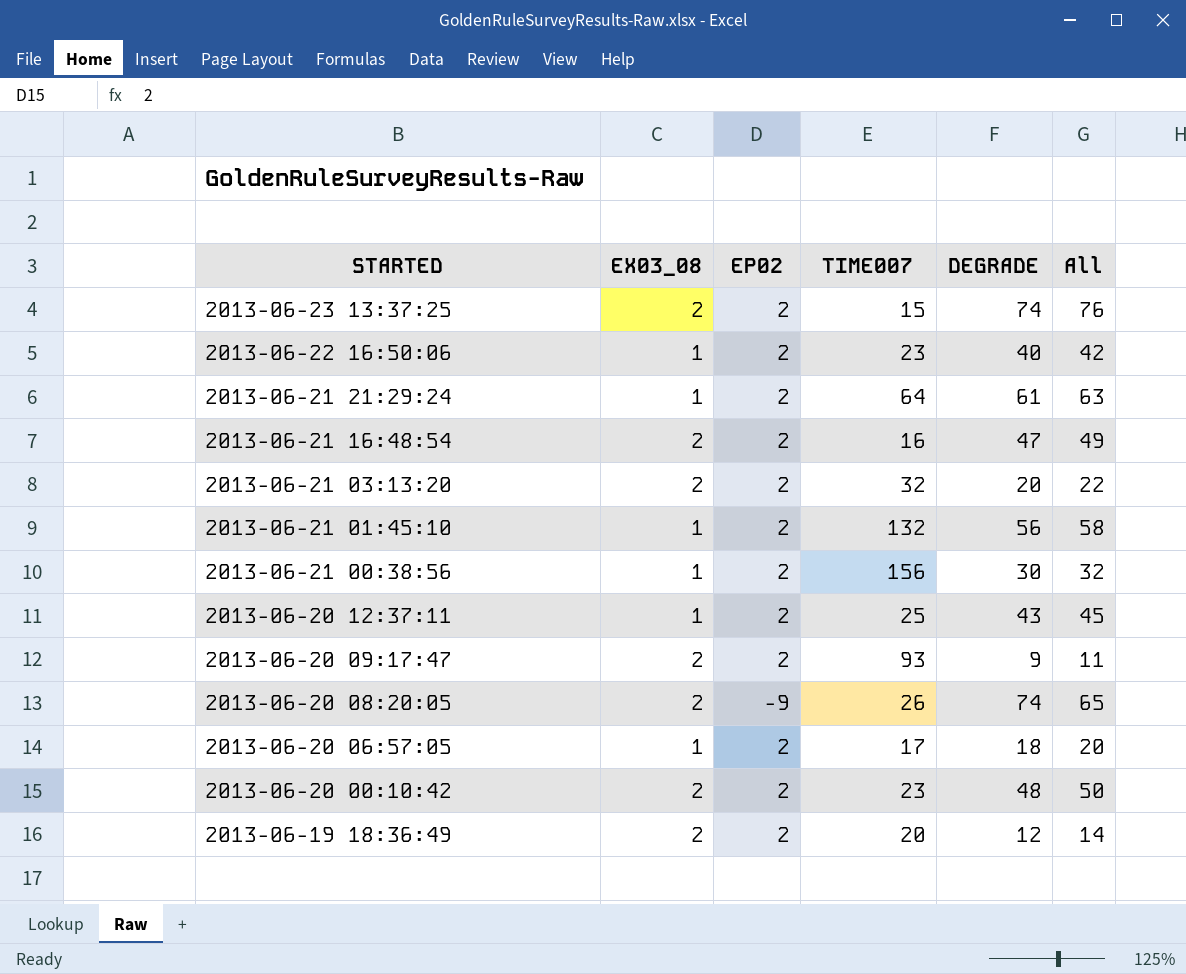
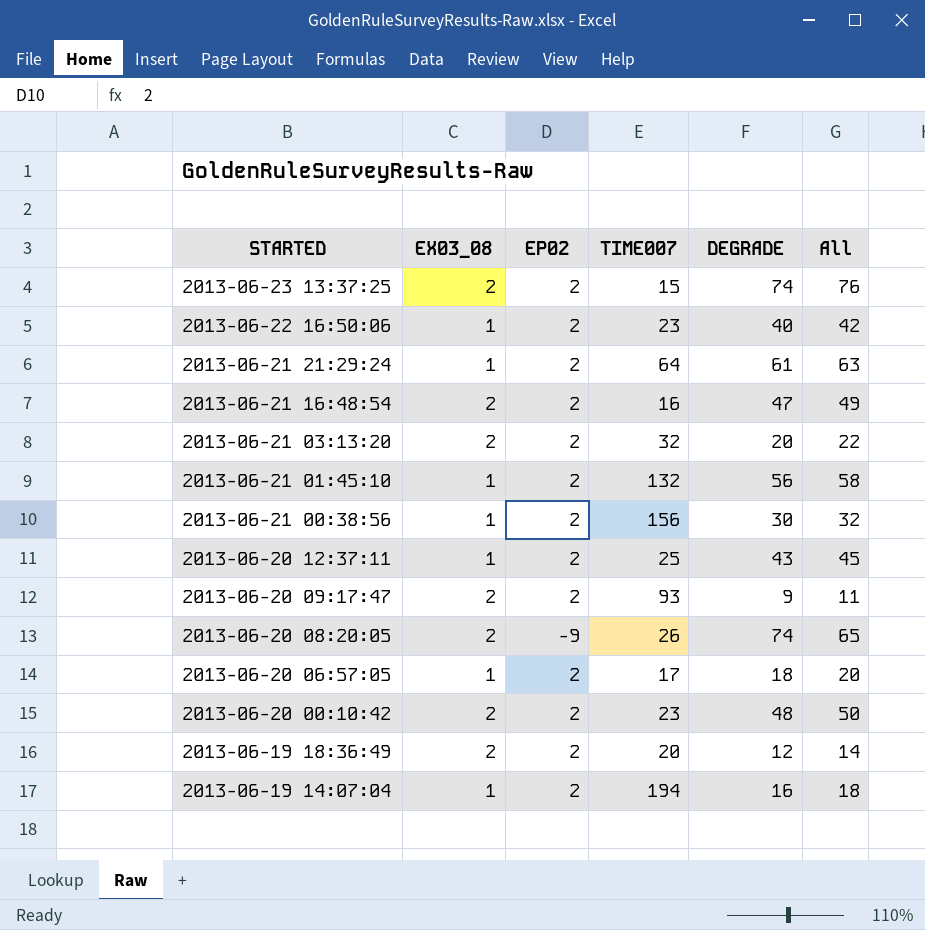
row 2013-06-19 14:07:04: none -> 1 | 2 | 194 | 16 | 18

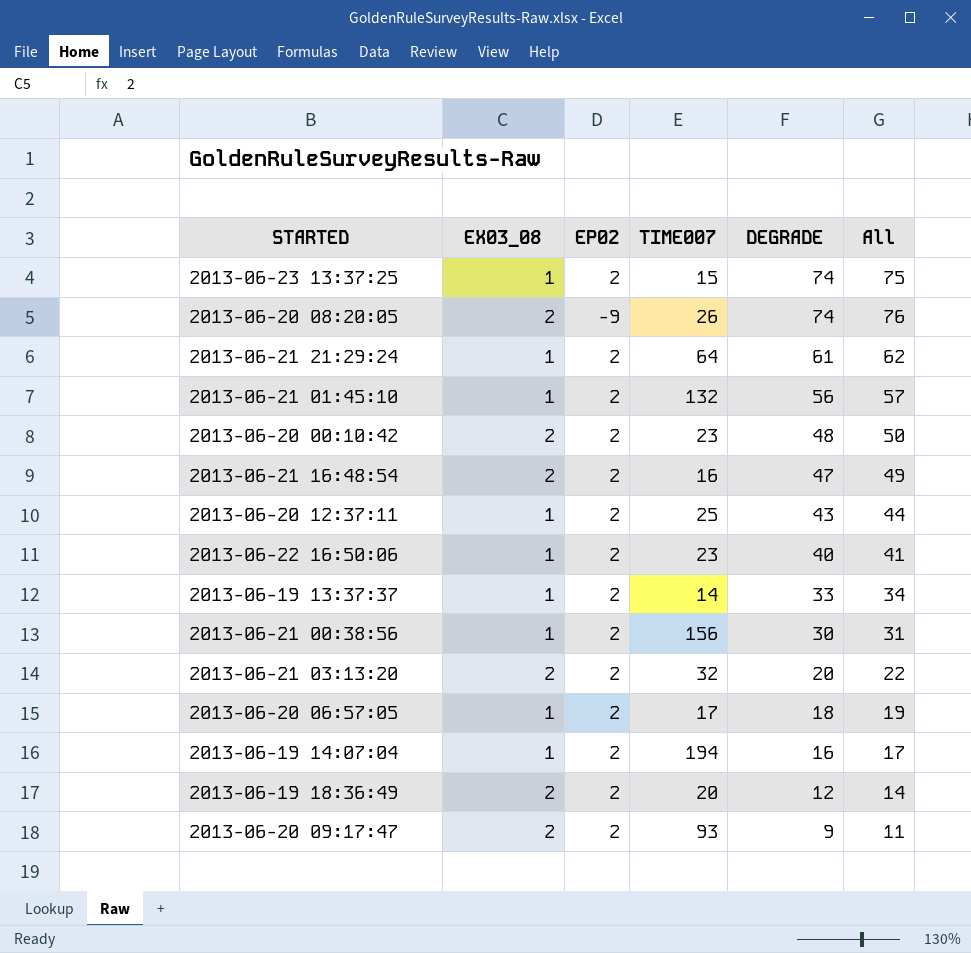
row order: STARTED descending -> DEGRADE descending
column All | formula: [EP02] + [DEGRADE] -> [EX03_08] + [DEGRADE]
2013-06-23 13:37:25 | EX03_08: 2 -> 1
row 2013-06-19 13:37:37: none -> 1 | 2 | 14 | 33 | 34

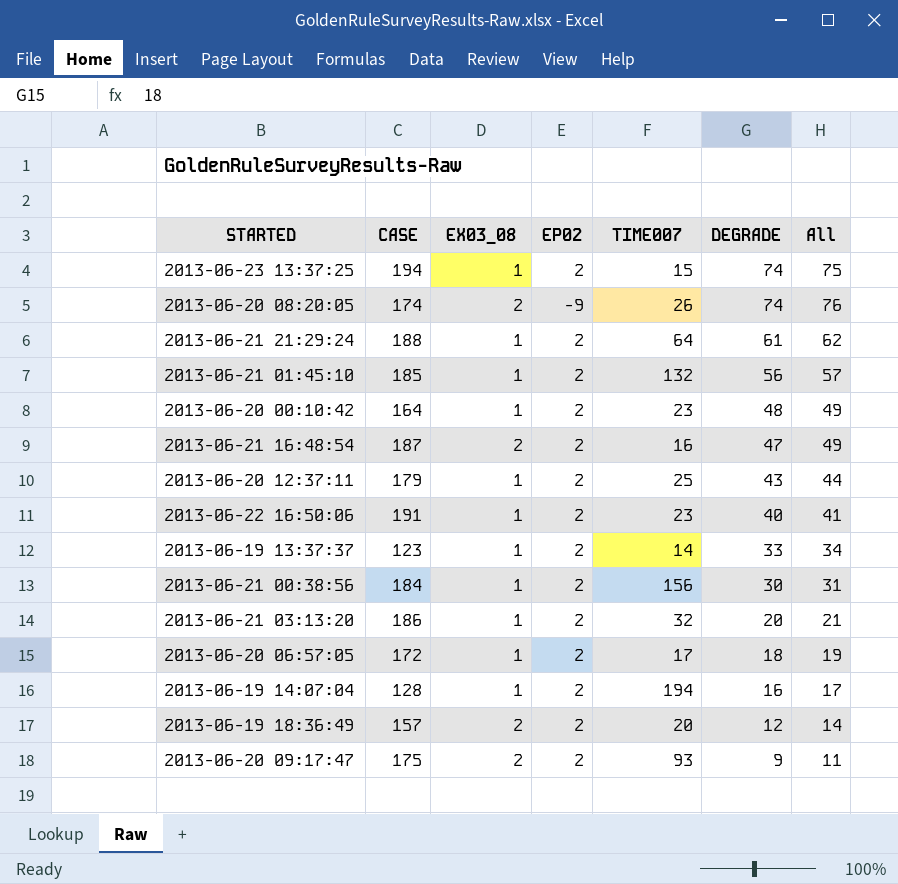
column CASE | position: none -> 2
2013-06-20 00:10:42 | EX03_08: 2 -> 1
2013-06-20 00:10:42 | All: 50 -> 49
2013-06-21 03:13:20 | EX03_08: 2 -> 1
2013-06-21 03:13:20 | All: 22 -> 21

